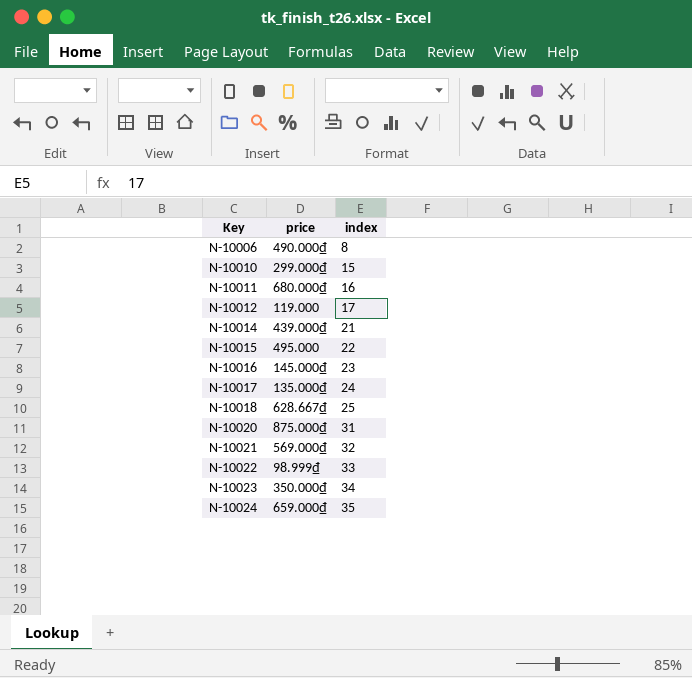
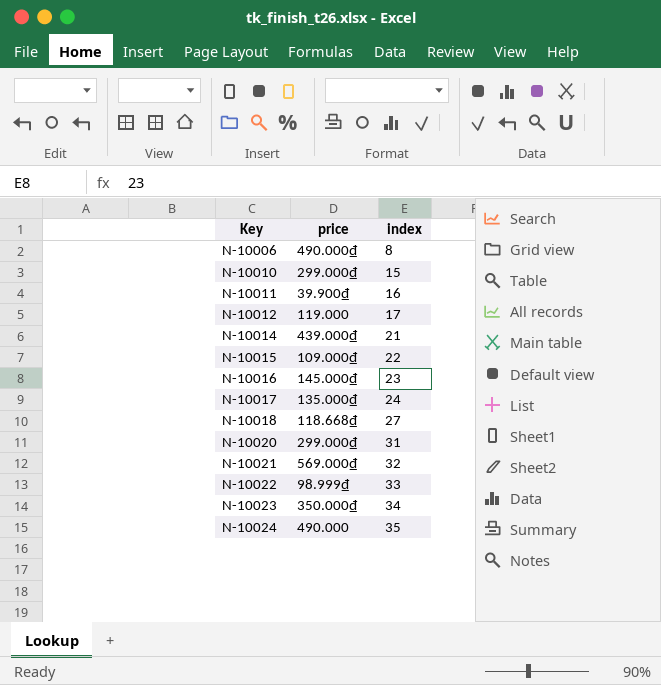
N-10011 | price: 680.000₫ -> 39.900₫
N-10015 | price: 495.000 -> 109.000₫
N-10018 | price: 628.667₫ -> 118.668₫
N-10018 | index: 25 -> 27
N-10020 | price: 875.000₫ -> 299.000₫
N-10024 | price: 659.000₫ -> 490.000

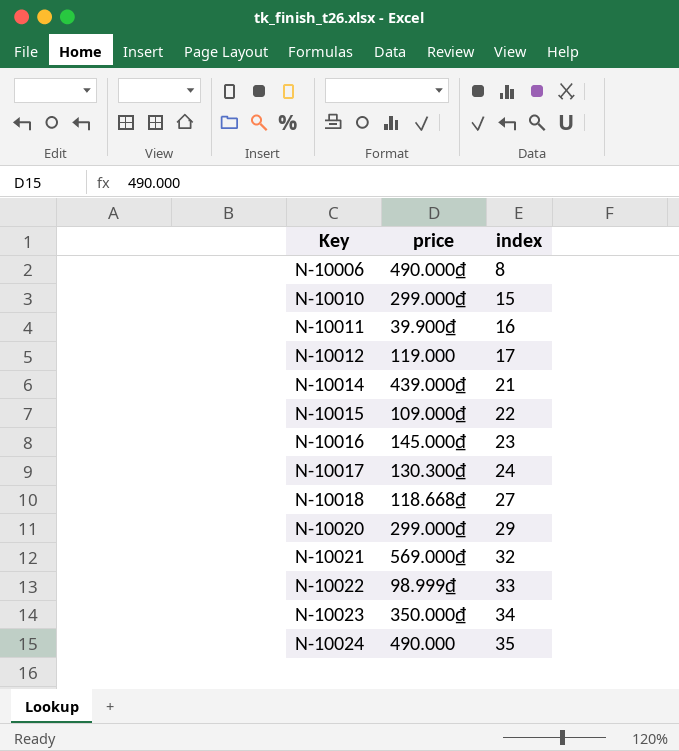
N-10017 | price: 135.000₫ -> 130.300₫
N-10020 | index: 31 -> 29

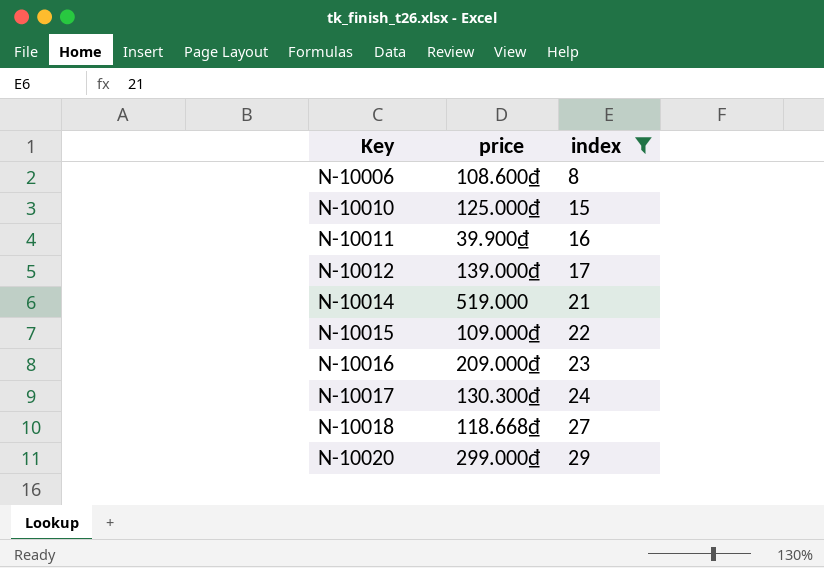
filter: none -> index <= 29
N-10006 | price: 490.000₫ -> 108.600₫
N-10010 | price: 299.000₫ -> 125.000₫
N-10012 | price: 119.000 -> 139.000₫
N-10014 | price: 439.000₫ -> 519.000
N-10016 | price: 145.000₫ -> 209.000₫

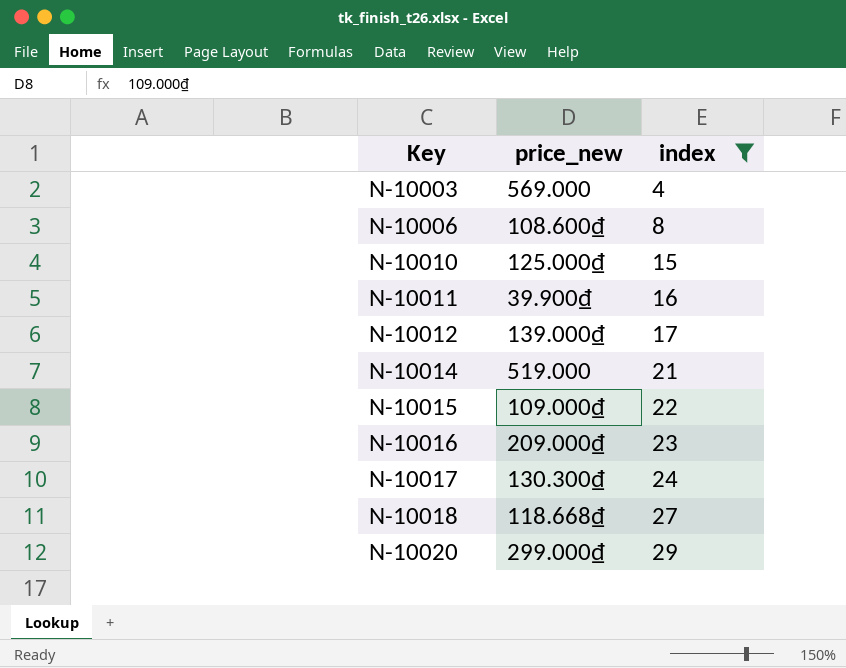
column name: price -> price_new
row N-10003: none -> 569.000 | 4

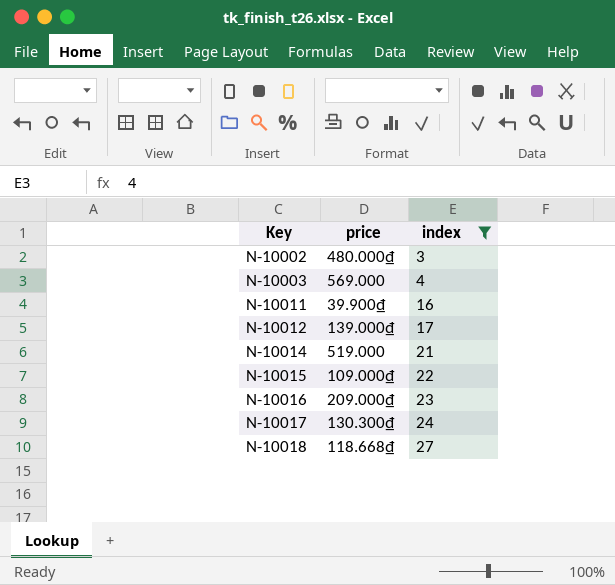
column name: price_new -> price
row N-10006: 108.600₫ | 8 -> none
row N-10010: 125.000₫ | 15 -> none
row N-10020: 299.000₫ | 29 -> none
row N-10002: none -> 480.000₫ | 3

